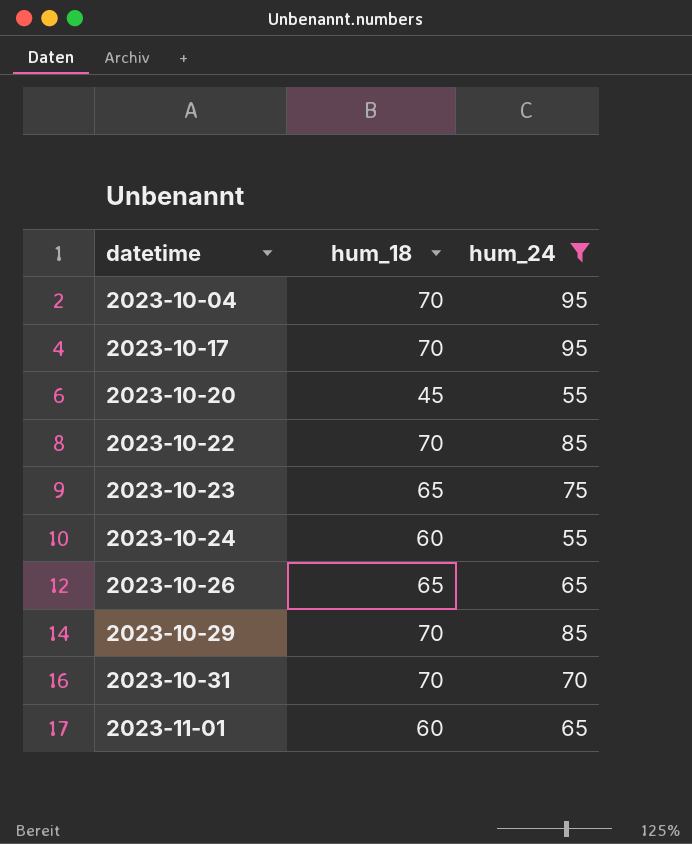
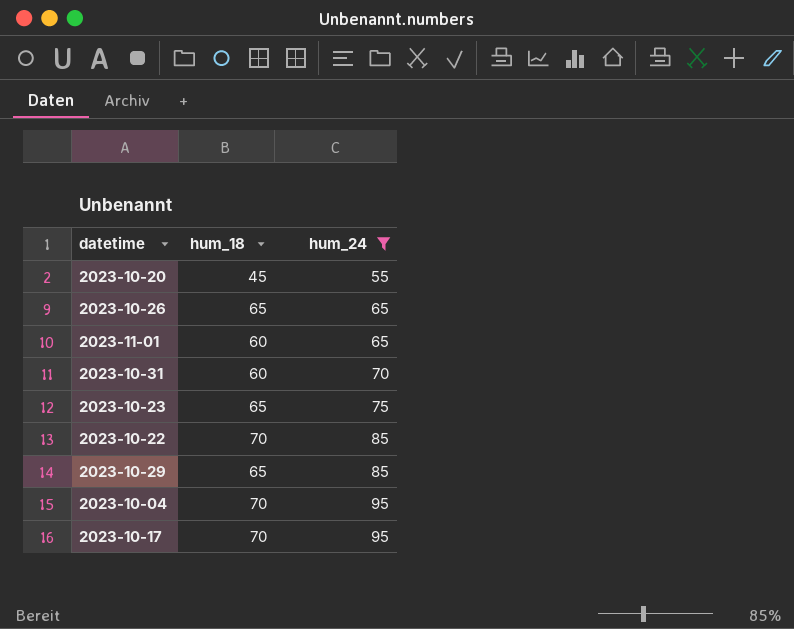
row order: datetime ascending -> hum_24 ascending
row 2023-10-24: 60 | 55 -> none
2023-10-31 | hum_18: 70 -> 60
2023-10-29 | hum_18: 70 -> 65

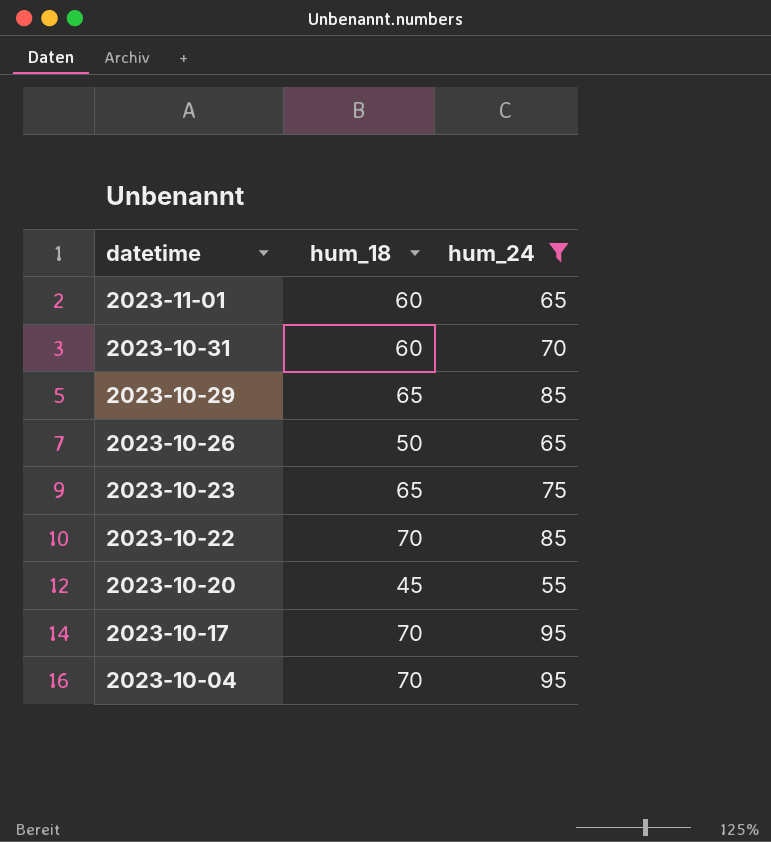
row order: hum_24 ascending -> datetime descending
2023-10-26 | hum_18: 65 -> 50

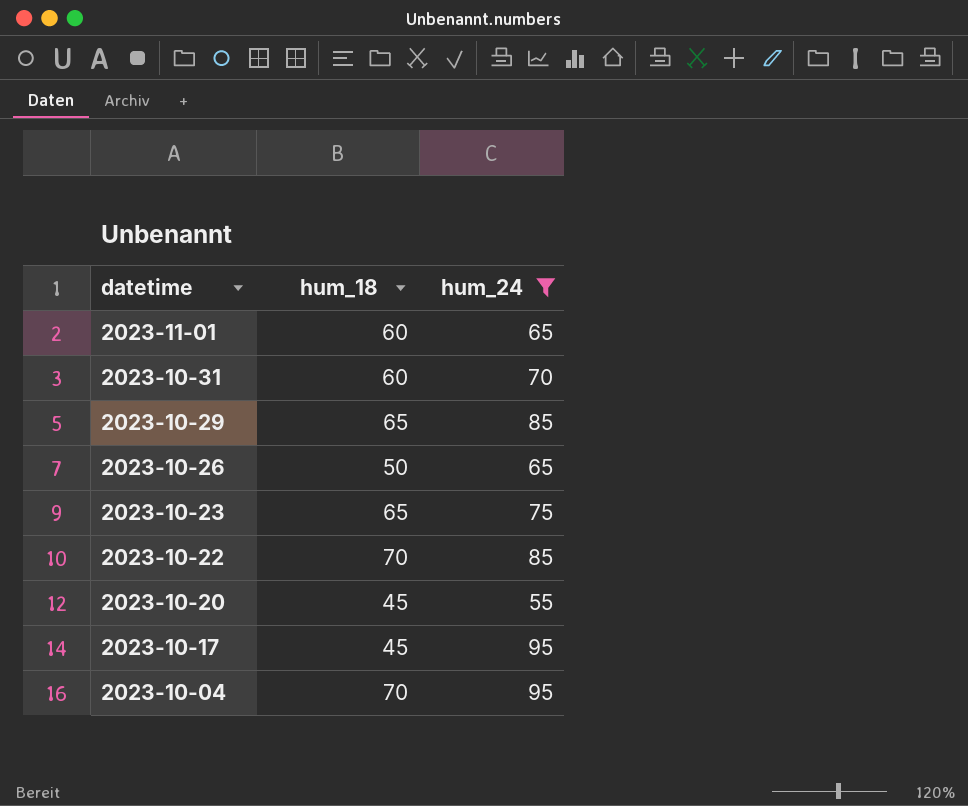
2023-10-17 | hum_18: 70 -> 45

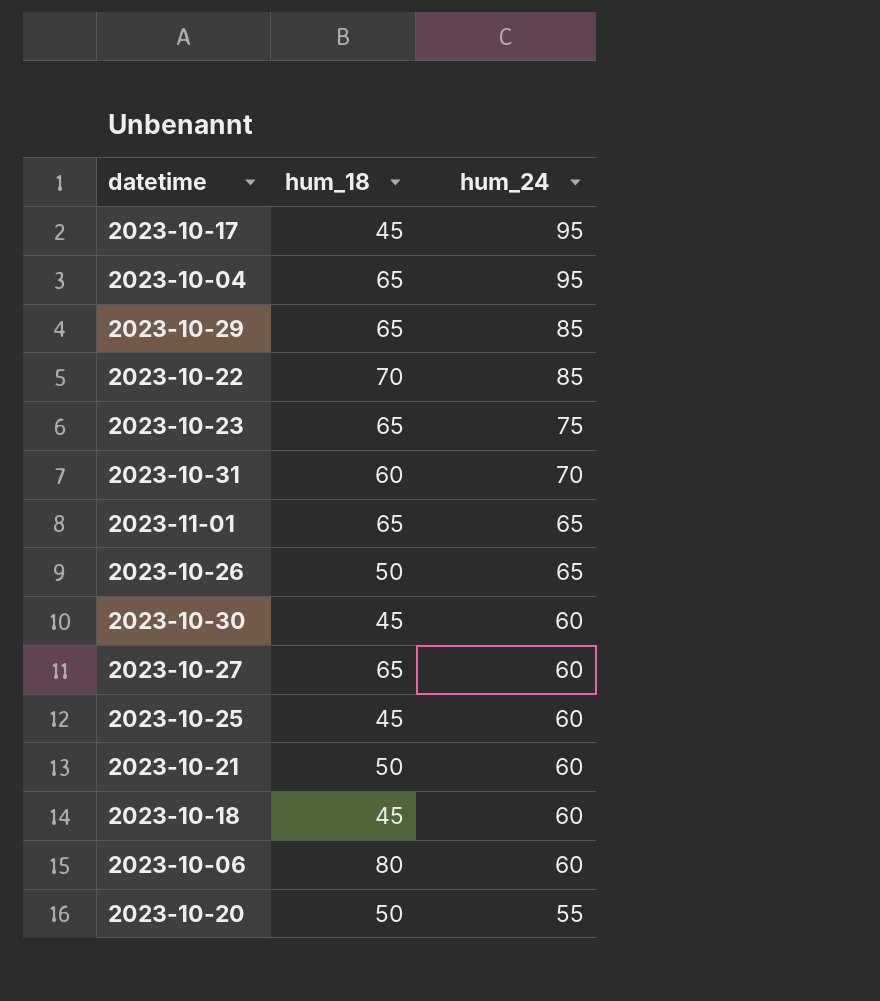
filter: hum_24 != 60 -> none
row order: datetime descending -> hum_24 descending
2023-10-04 | hum_18: 70 -> 65
2023-11-01 | hum_18: 60 -> 65
2023-10-20 | hum_18: 45 -> 50

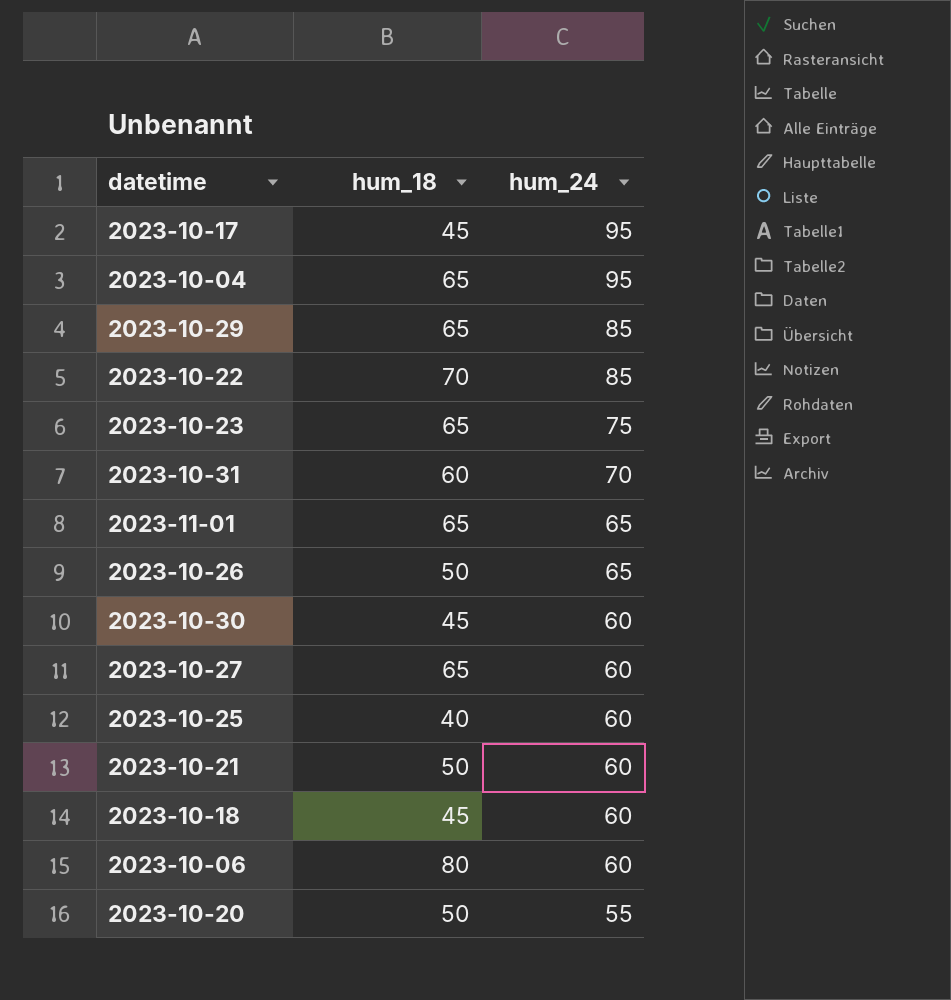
2023-10-25 | hum_18: 45 -> 40

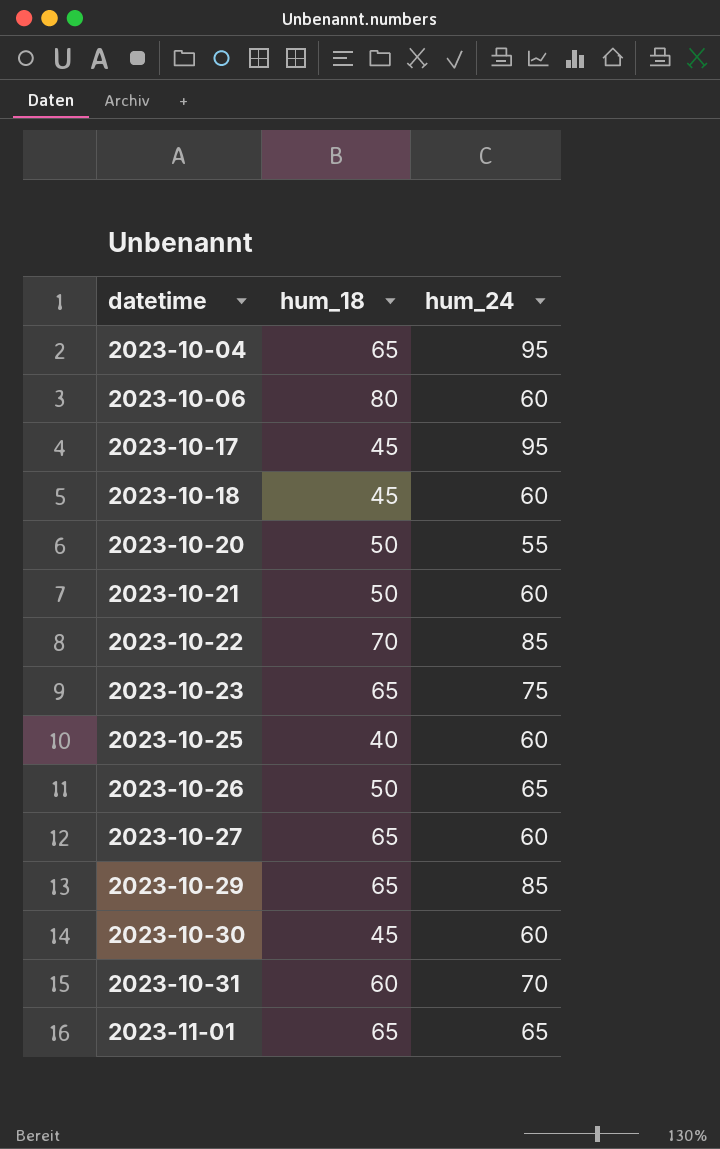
row order: hum_24 descending -> datetime ascending

